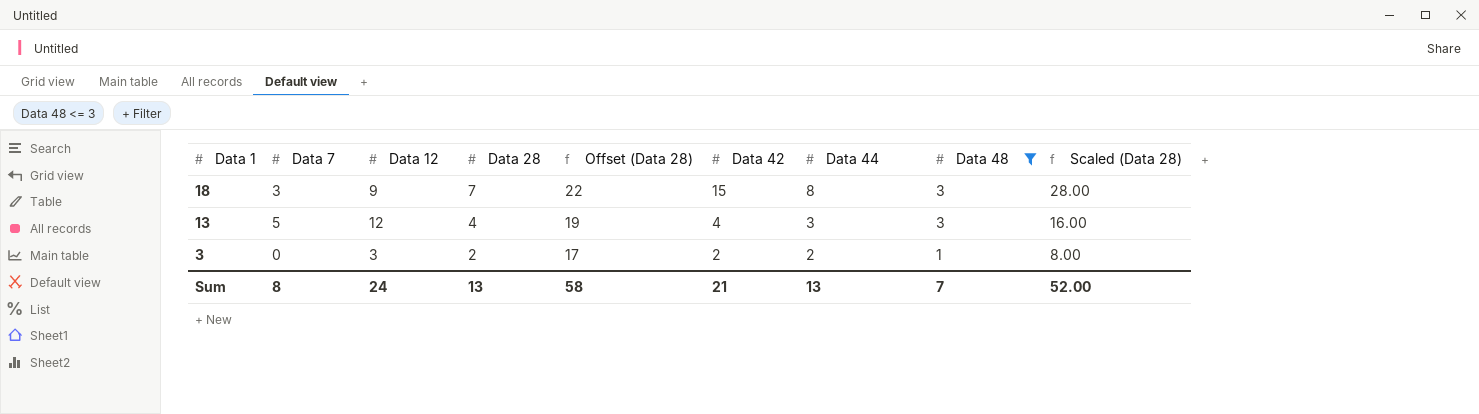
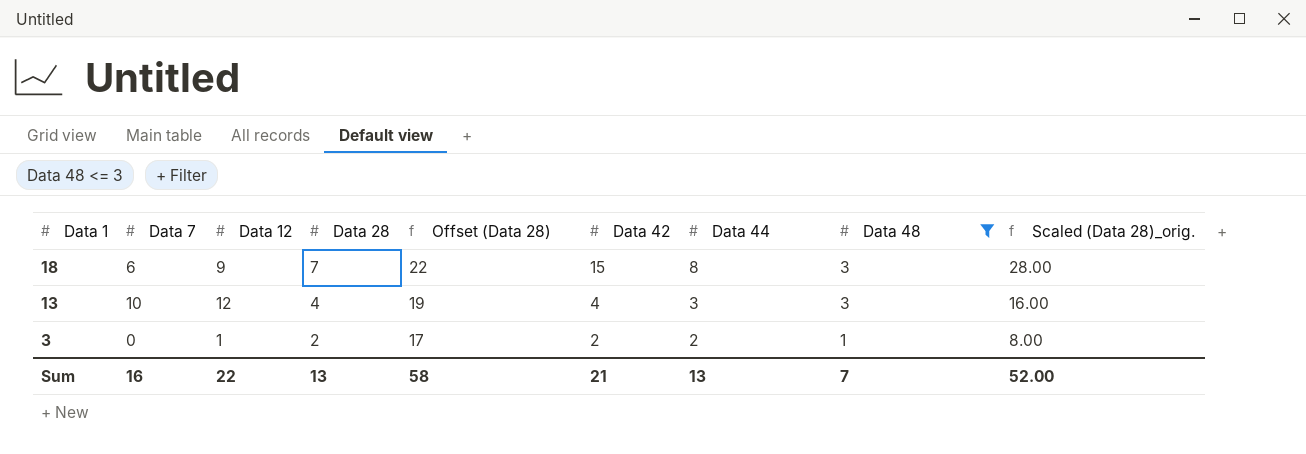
column name: Scaled (Data 28) -> Scaled (Data 28)_orig.
18 | Data 7: 3 -> 6
13 | Data 7: 5 -> 10
3 | Data 12: 3 -> 1
Sum | Data 7: 8 -> 16
Sum | Data 12: 24 -> 22

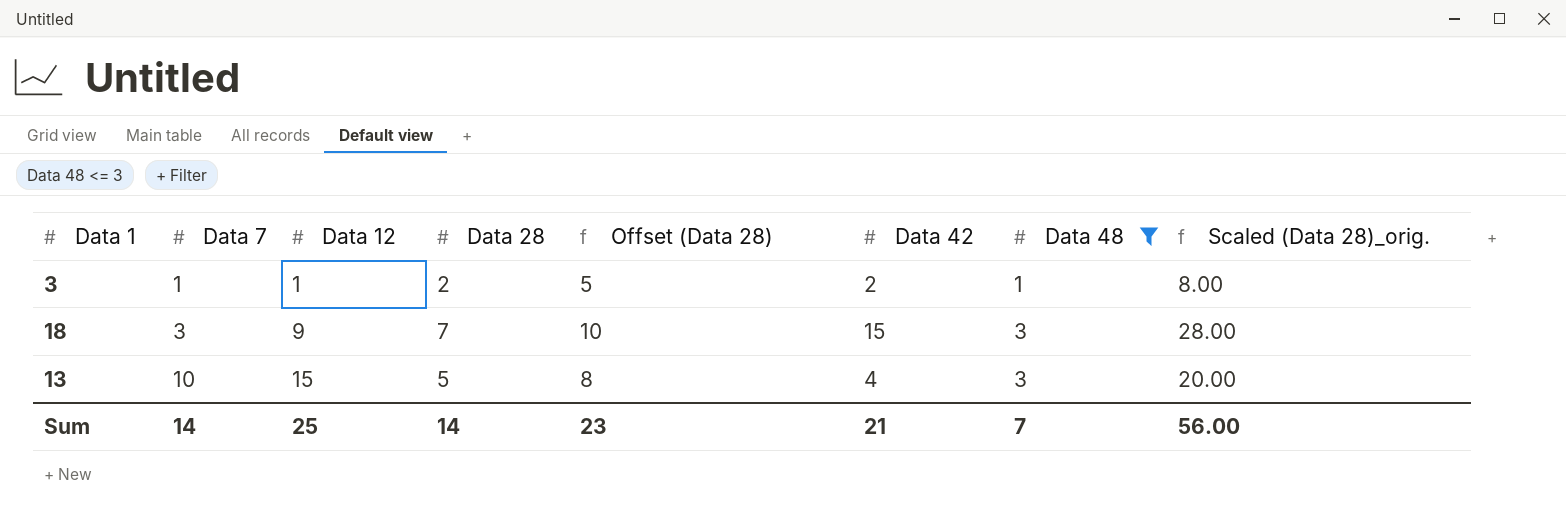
row order: Data 1 descending -> Data 7 ascending
column Data 44 | position: 7 -> none
column Offset (Data 28) | formula: [Data 28] + 15 -> [Data 28] + 3
3 | Data 7: 0 -> 1
18 | Data 7: 6 -> 3
13 | Data 12: 12 -> 15
13 | Data 28: 4 -> 5
13 | Scaled (Data 28)_orig.: 16.00 -> 20.00
Sum | Data 7: 16 -> 14
Sum | Data 12: 22 -> 25
Sum | Data 28: 13 -> 14
Sum | Offset (Data 28): 58 -> 23
Sum | Scaled (Data 28)_orig.: 52.00 -> 56.00

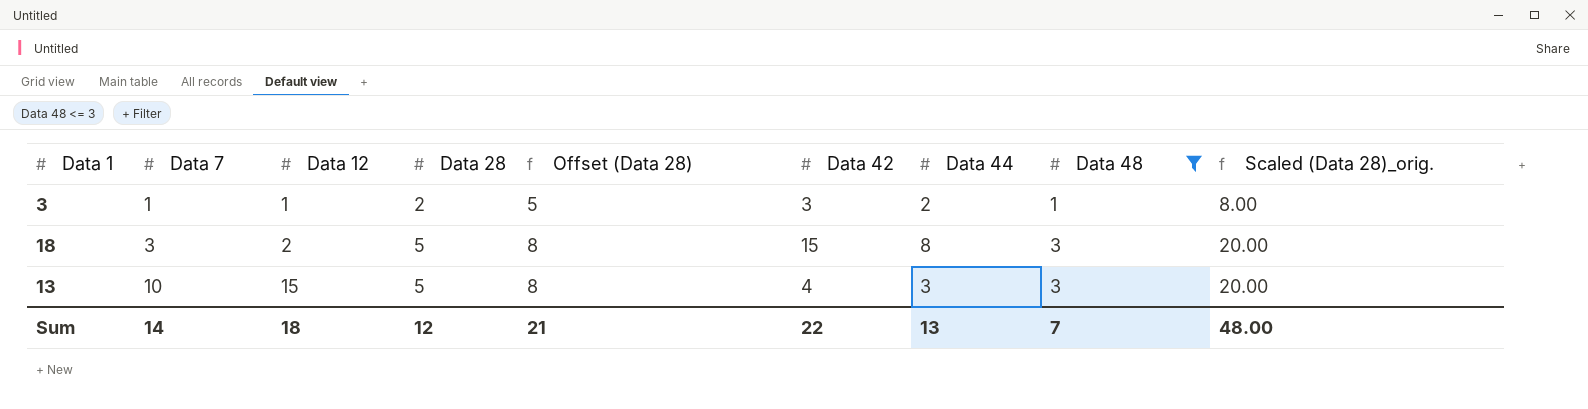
column Data 44 | position: none -> 7
3 | Data 42: 2 -> 3
18 | Data 12: 9 -> 2
18 | Data 28: 7 -> 5
18 | Offset (Data 28): 10 -> 8
18 | Scaled (Data 28)_orig.: 28.00 -> 20.00
Sum | Data 12: 25 -> 18
Sum | Data 28: 14 -> 12
Sum | Offset (Data 28): 23 -> 21
Sum | Data 42: 21 -> 22
Sum | Scaled (Data 28)_orig.: 56.00 -> 48.00

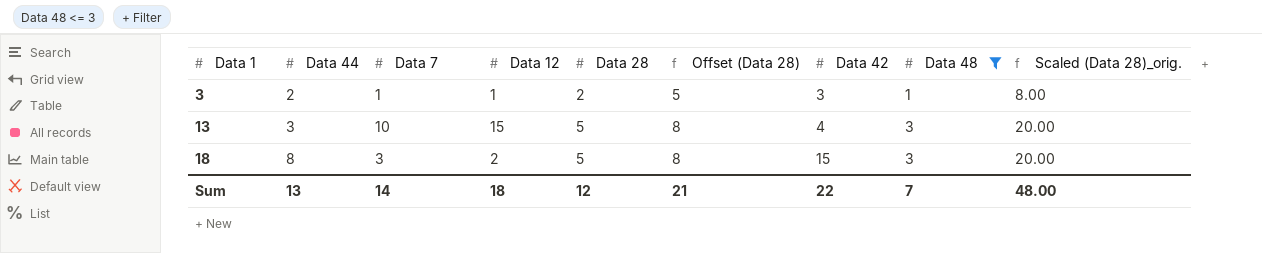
row order: Data 7 ascending -> Data 1 ascending
column Data 44 | position: 7 -> 2

